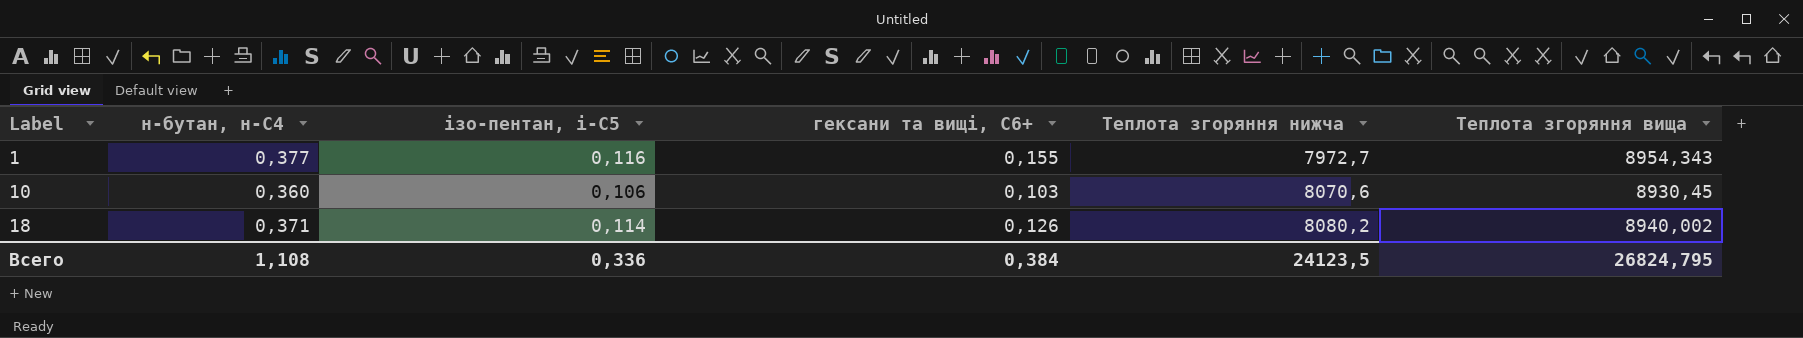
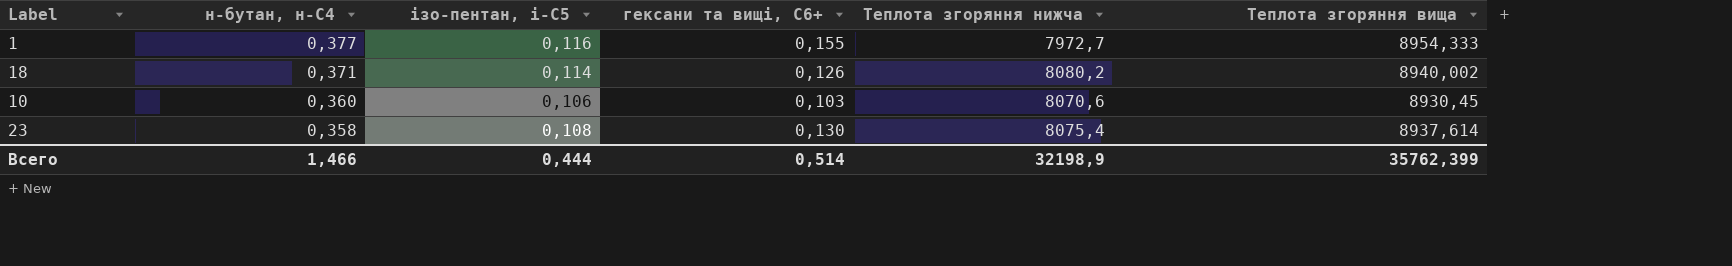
row order: Label ascending -> н-бутан, н-С4 descending
1 | Теплота згоряння вища: 8954,343 -> 8954,333
row 23: none -> 0,358 | 0,108 | 0,130 | 8075,4 | 8937,614
Всего | н-бутан, н-С4: 1,108 -> 1,466
Всего | ізо-пентан, і-С5: 0,336 -> 0,444
Всего | гексани та вищі, С6+: 0,384 -> 0,514
Всего | Теплота згоряння нижча: 24123,5 -> 32198,9
Всего | Теплота згоряння вища: 26824,795 -> 35762,399

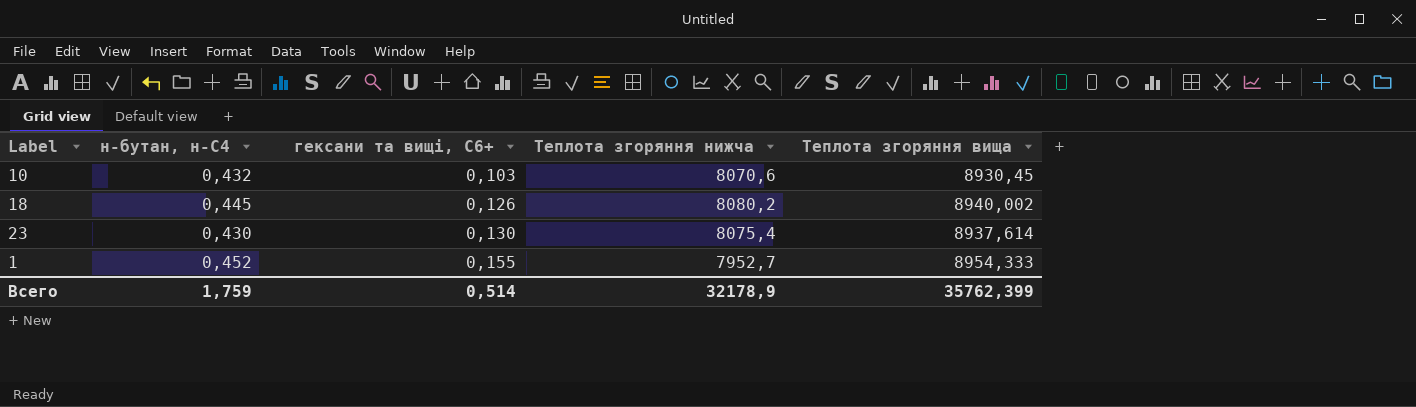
row order: н-бутан, н-С4 descending -> гексани та вищі, С6+ ascending
column ізо-пентан, і-С5 | position: 3 -> none
10 | н-бутан, н-С4: 0,360 -> 0,432
18 | н-бутан, н-С4: 0,371 -> 0,445
23 | н-бутан, н-С4: 0,358 -> 0,430
1 | н-бутан, н-С4: 0,377 -> 0,452
1 | Теплота згоряння нижча: 7972,7 -> 7952,7
Всего | н-бутан, н-С4: 1,466 -> 1,759
Всего | Теплота згоряння нижча: 32198,9 -> 32178,9

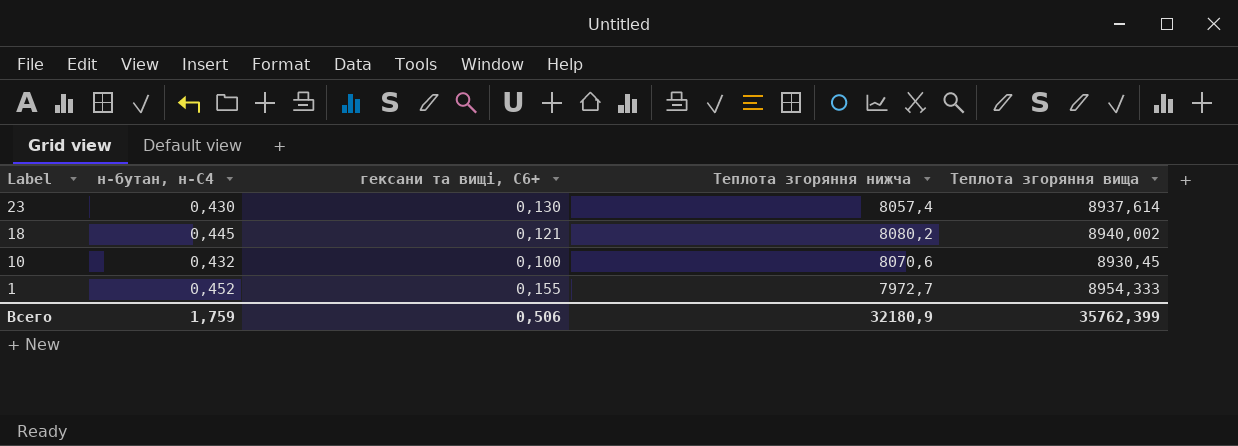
row order: гексани та вищі, С6+ ascending -> Label descending
23 | Теплота згоряння нижча: 8075,4 -> 8057,4
18 | гексани та вищі, С6+: 0,126 -> 0,121
10 | гексани та вищі, С6+: 0,103 -> 0,100
1 | Теплота згоряння нижча: 7952,7 -> 7972,7
Всего | гексани та вищі, С6+: 0,514 -> 0,506
Всего | Теплота згоряння нижча: 32178,9 -> 32180,9

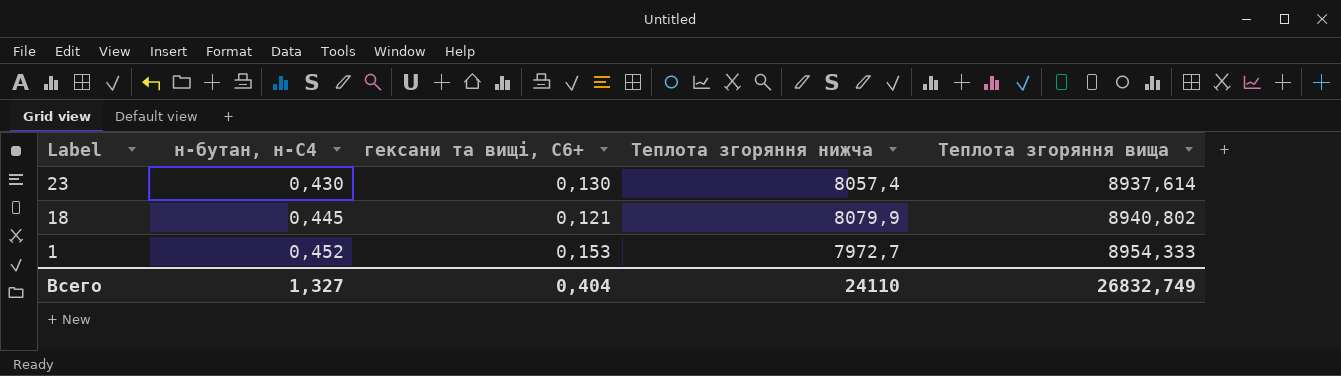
row 10: 0,432 | 0,100 | 8070,6 | 8930,45 -> none
18 | Теплота згоряння нижча: 8080,2 -> 8079,9
18 | Теплота згоряння вища: 8940,002 -> 8940,802
1 | гексани та вищі, С6+: 0,155 -> 0,153
Всего | н-бутан, н-С4: 1,759 -> 1,327
Всего | гексани та вищі, С6+: 0,506 -> 0,404
Всего | Теплота згоряння нижча: 32180,9 -> 24110
Всего | Теплота згоряння вища: 35762,399 -> 26832,749

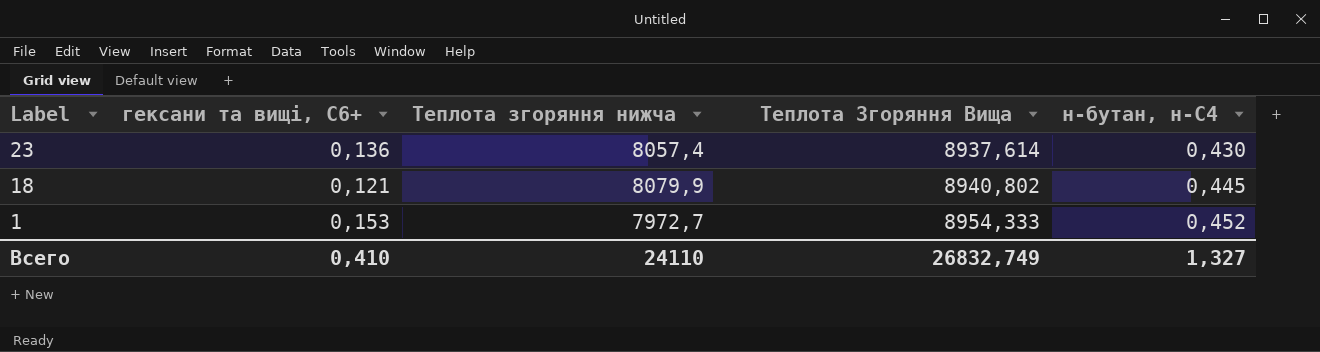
column name: Теплота згоряння вища -> Теплота Згоряння Вища
column н-бутан, н-С4 | position: 2 -> 5
23 | гексани та вищі, С6+: 0,130 -> 0,136
Всего | гексани та вищі, С6+: 0,404 -> 0,410

